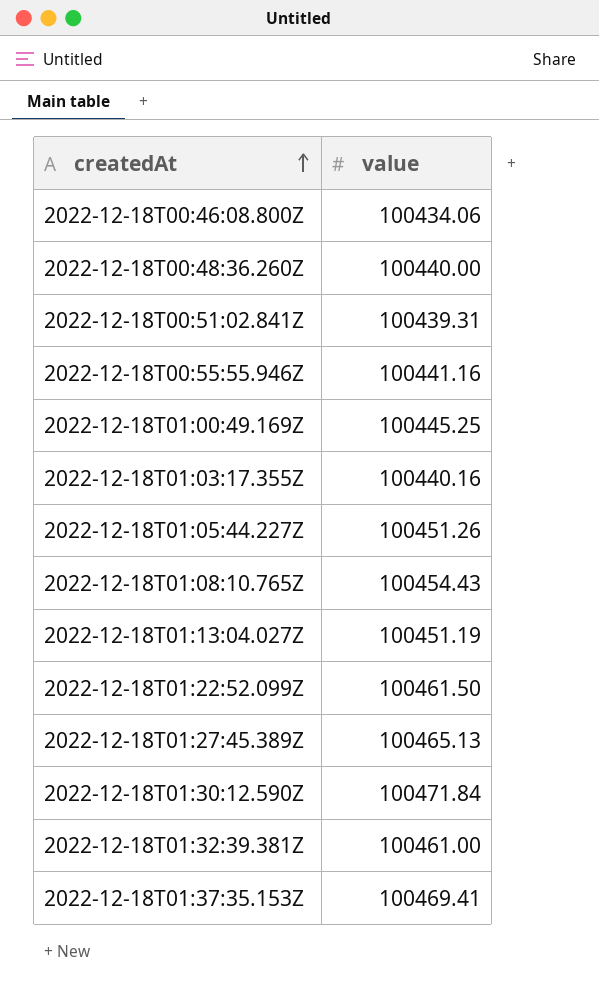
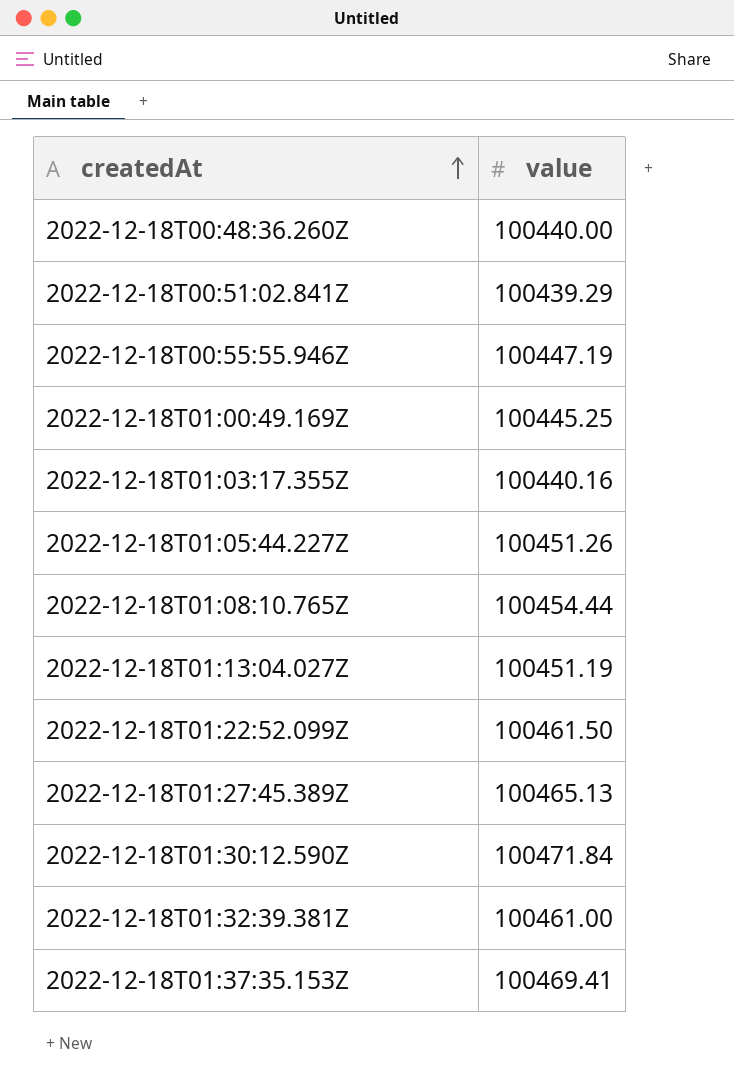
row 2022-12-18T00:46:08.800Z: 100434.06 -> none
2022-12-18T00:51:02.841Z | value: 100439.31 -> 100439.29
2022-12-18T00:55:55.946Z | value: 100441.16 -> 100447.19
2022-12-18T01:08:10.765Z | value: 100454.43 -> 100454.44

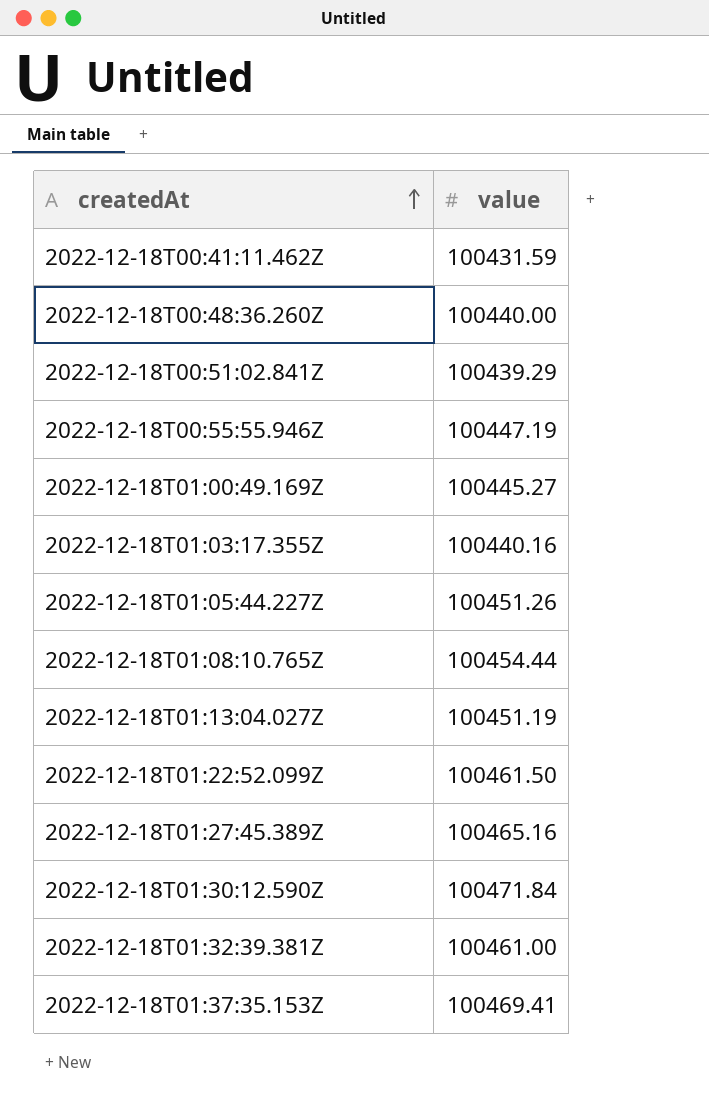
row 2022-12-18T00:41:11.462Z: none -> 100431.59
2022-12-18T01:00:49.169Z | value: 100445.25 -> 100445.27
2022-12-18T01:27:45.389Z | value: 100465.13 -> 100465.16

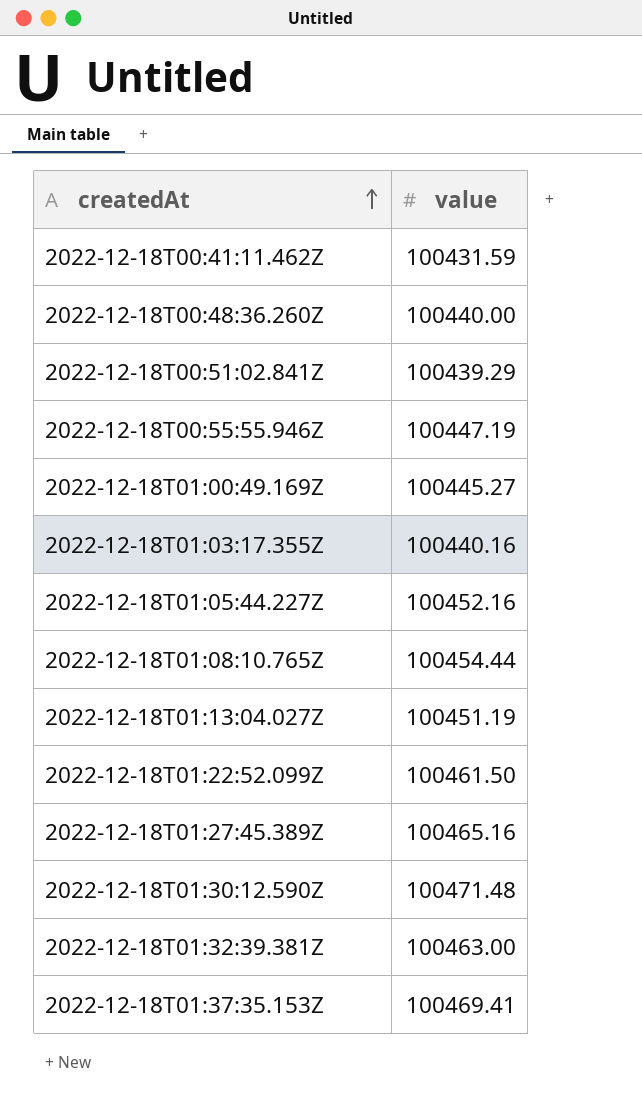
2022-12-18T01:05:44.227Z | value: 100451.26 -> 100452.16
2022-12-18T01:30:12.590Z | value: 100471.84 -> 100471.48
2022-12-18T01:32:39.381Z | value: 100461.00 -> 100463.00

